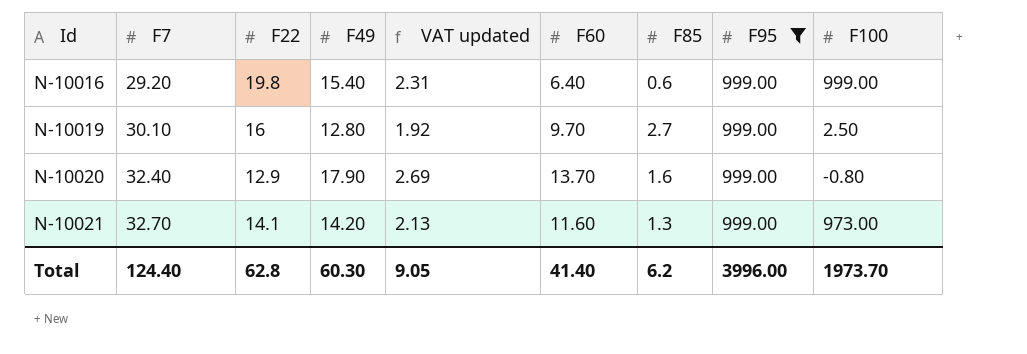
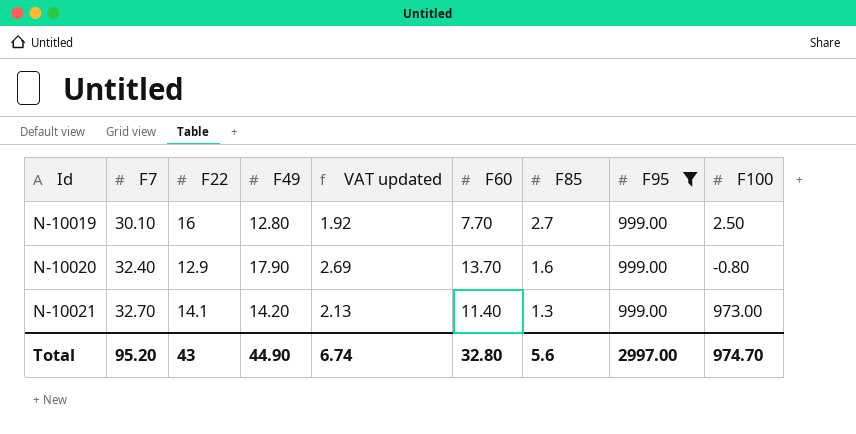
row N-10016: 29.20 | 19.8 | 15.40 | 2.31 | 6.40 | 0.6 | 999.00 | 999.00 -> none
N-10019 | F60: 9.70 -> 7.70
N-10021 | F60: 11.60 -> 11.40
Total | F7: 124.40 -> 95.20
Total | F22: 62.8 -> 43
Total | F49: 60.30 -> 44.90
Total | VAT updated: 9.05 -> 6.74
Total | F60: 41.40 -> 32.80
Total | F85: 6.2 -> 5.6
Total | F95: 3996.00 -> 2997.00
Total | F100: 1973.70 -> 974.70

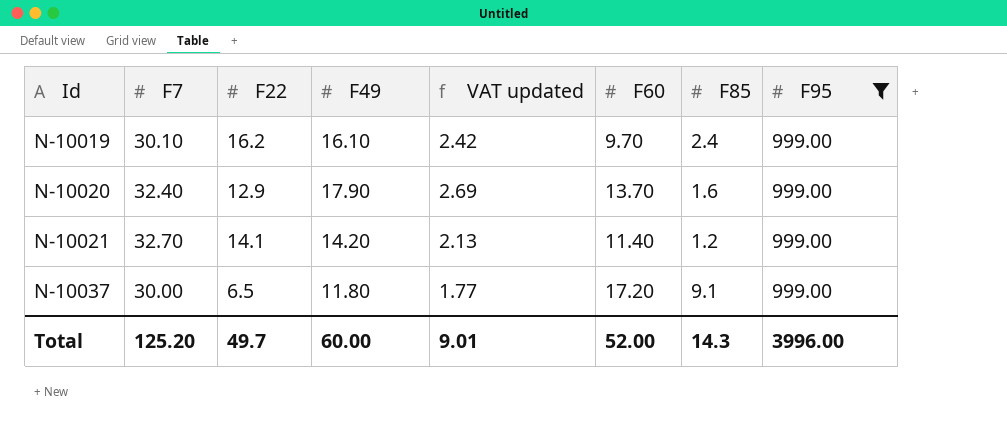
column F100 | position: 9 -> none
N-10019 | F22: 16 -> 16.2
N-10019 | F49: 12.80 -> 16.10
N-10019 | VAT updated: 1.92 -> 2.42
N-10019 | F60: 7.70 -> 9.70
N-10019 | F85: 2.7 -> 2.4
N-10021 | F85: 1.3 -> 1.2
row N-10037: none -> 30.00 | 6.5 | 11.80 | 1.77 | 17.20 | 9.1 | 999.00
Total | F7: 95.20 -> 125.20
Total | F22: 43 -> 49.7
Total | F49: 44.90 -> 60.00
Total | VAT updated: 6.74 -> 9.01
Total | F60: 32.80 -> 52.00
Total | F85: 5.6 -> 14.3
Total | F95: 2997.00 -> 3996.00

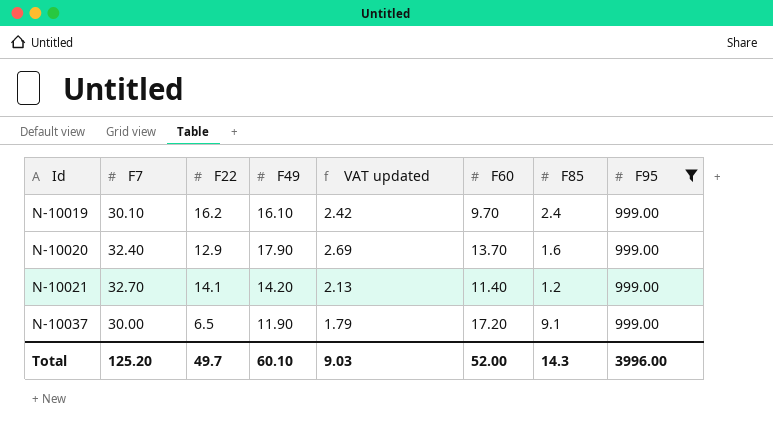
N-10037 | F49: 11.80 -> 11.90
N-10037 | VAT updated: 1.77 -> 1.79
Total | F49: 60.00 -> 60.10
Total | VAT updated: 9.01 -> 9.03

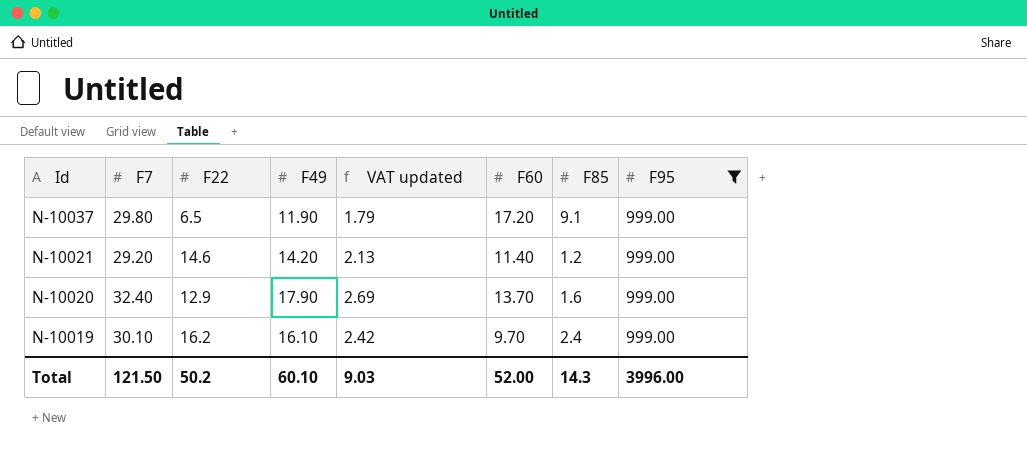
row order: Id ascending -> Id descending
N-10037 | F7: 30.00 -> 29.80
N-10021 | F7: 32.70 -> 29.20
N-10021 | F22: 14.1 -> 14.6
Total | F7: 125.20 -> 121.50
Total | F22: 49.7 -> 50.2

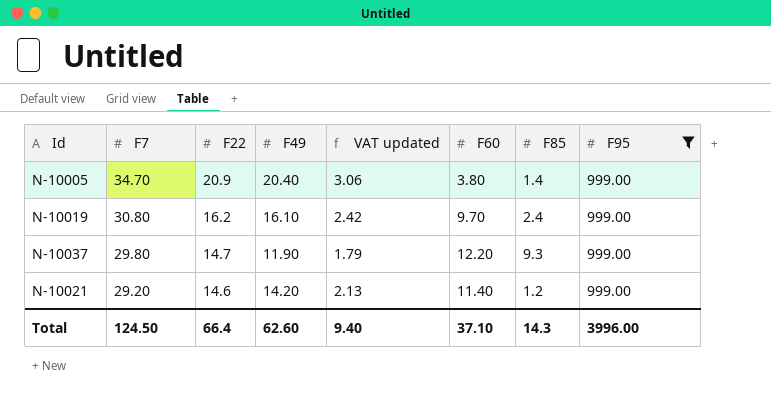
row order: Id descending -> F7 descending
row N-10020: 32.40 | 12.9 | 17.90 | 2.69 | 13.70 | 1.6 | 999.00 -> none
row N-10005: none -> 34.70 | 20.9 | 20.40 | 3.06 | 3.80 | 1.4 | 999.00
N-10019 | F7: 30.10 -> 30.80
N-10037 | F22: 6.5 -> 14.7
N-10037 | F60: 17.20 -> 12.20
N-10037 | F85: 9.1 -> 9.3
Total | F7: 121.50 -> 124.50
Total | F22: 50.2 -> 66.4
Total | F49: 60.10 -> 62.60
Total | VAT updated: 9.03 -> 9.40
Total | F60: 52.00 -> 37.10

